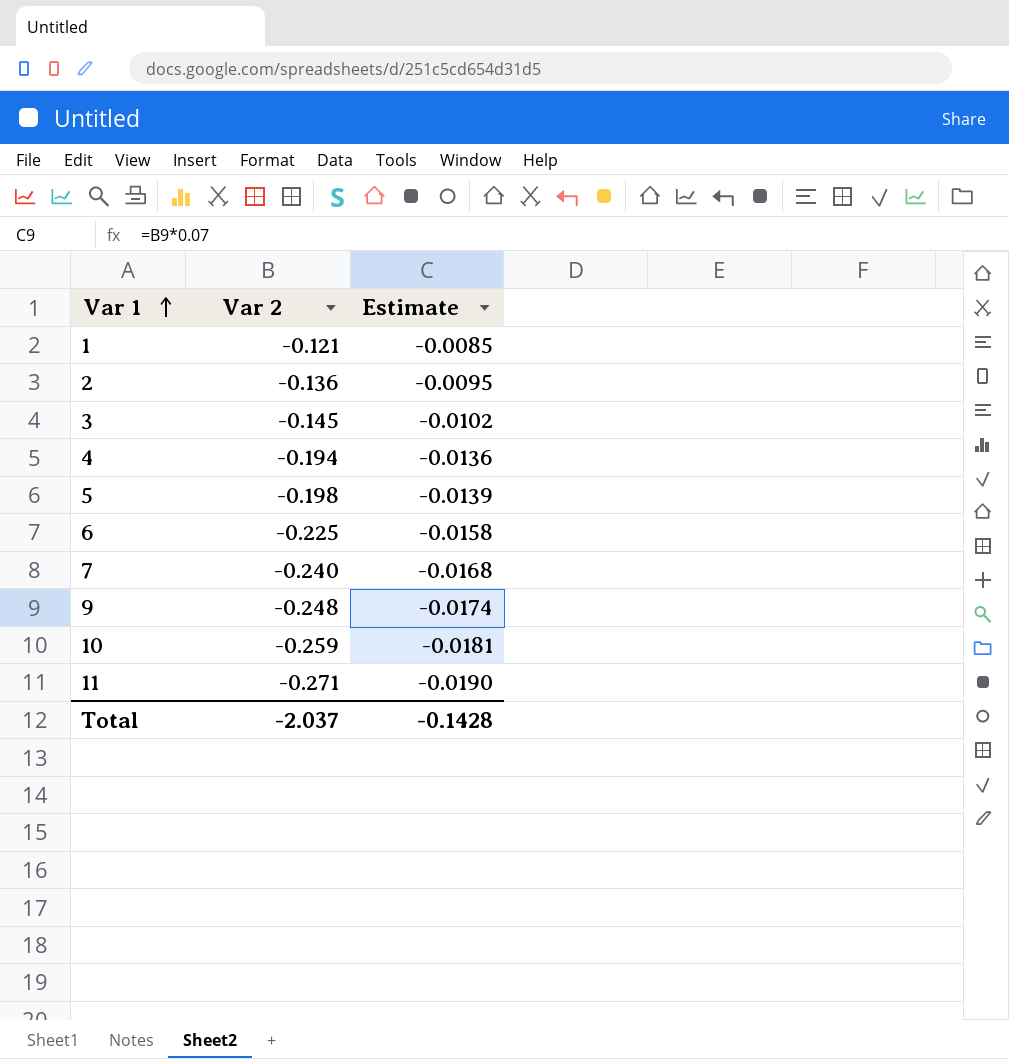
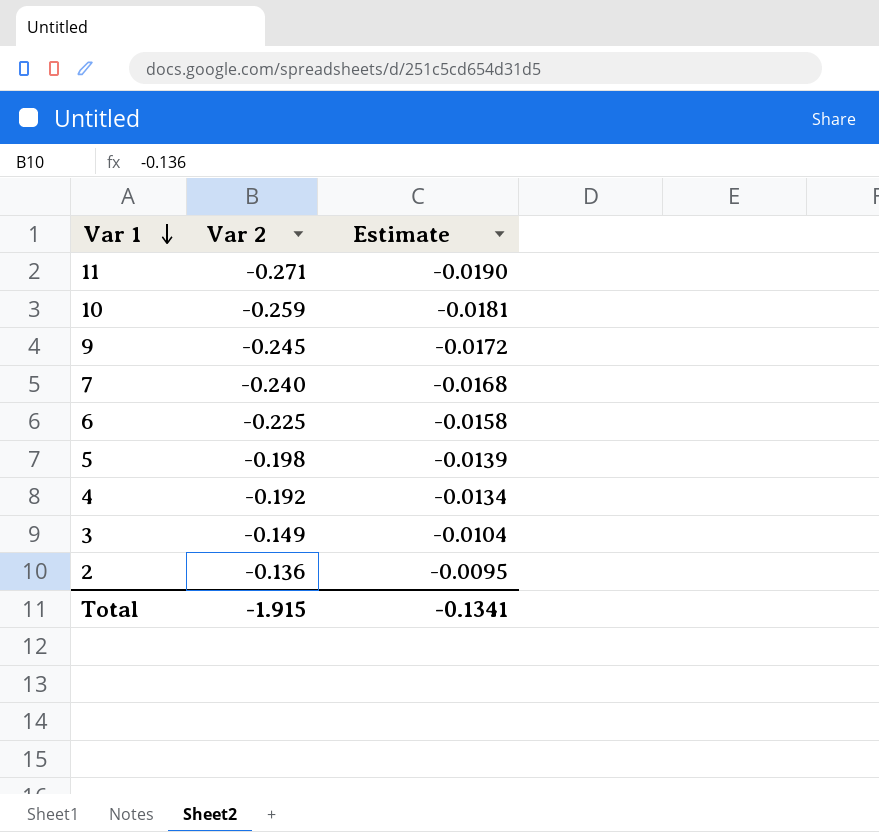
row order: Var 1 ascending -> Var 1 descending
row 1: -0.121 | -0.0085 -> none
9 | Var 2: -0.248 -> -0.245
9 | Estimate: -0.0174 -> -0.0172
4 | Var 2: -0.194 -> -0.192
4 | Estimate: -0.0136 -> -0.0134
3 | Var 2: -0.145 -> -0.149
3 | Estimate: -0.0102 -> -0.0104
Total | Var 2: -2.037 -> -1.915
Total | Estimate: -0.1428 -> -0.1341

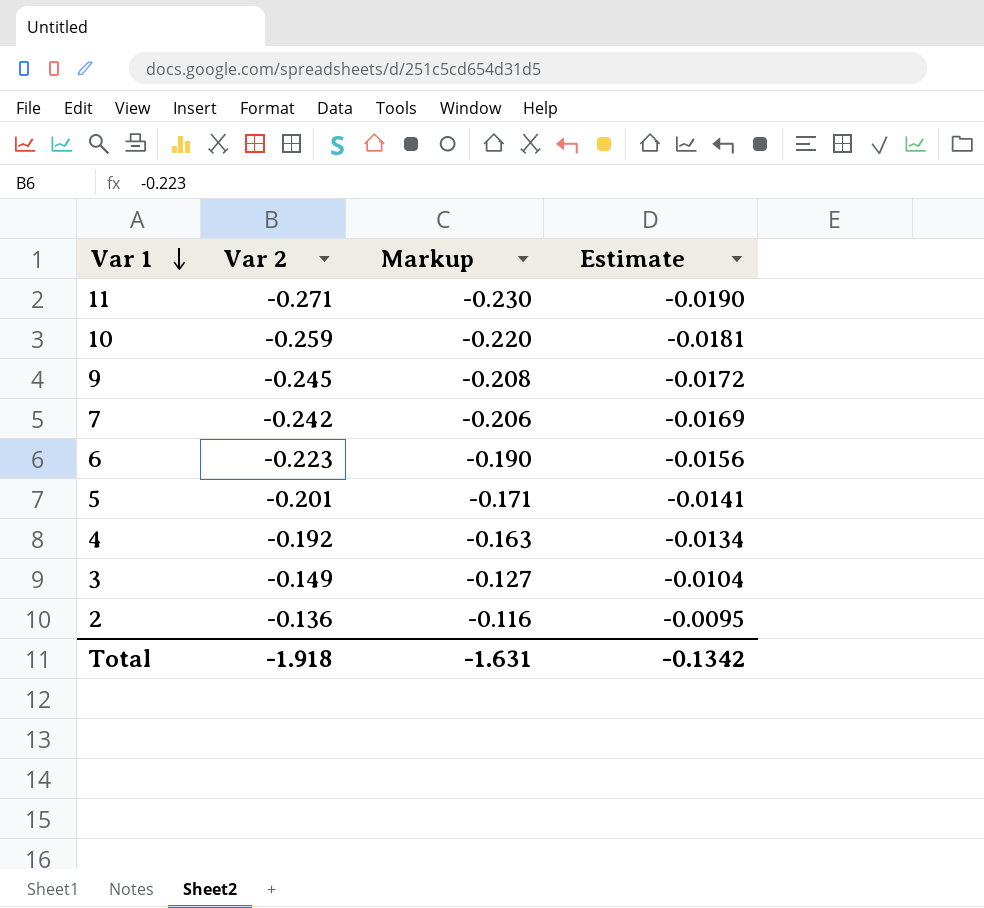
column Markup | formula: none -> [Var 2] * 0.85
7 | Var 2: -0.240 -> -0.242
7 | Estimate: -0.0168 -> -0.0169
6 | Var 2: -0.225 -> -0.223
6 | Estimate: -0.0158 -> -0.0156
5 | Var 2: -0.198 -> -0.201
5 | Estimate: -0.0139 -> -0.0141
Total | Var 2: -1.915 -> -1.918
Total | Estimate: -0.1341 -> -0.1342

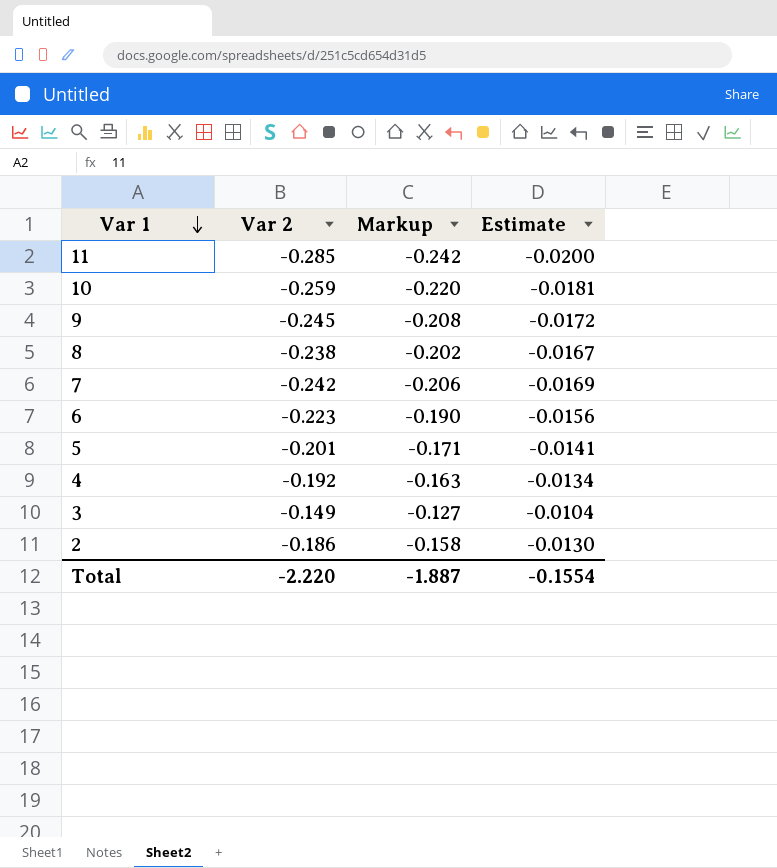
11 | Var 2: -0.271 -> -0.285
11 | Markup: -0.230 -> -0.242
11 | Estimate: -0.0190 -> -0.0200
row 8: none -> -0.238 | -0.202 | -0.0167
2 | Var 2: -0.136 -> -0.186
2 | Markup: -0.116 -> -0.158
2 | Estimate: -0.0095 -> -0.0130
Total | Var 2: -1.918 -> -2.220
Total | Markup: -1.631 -> -1.887
Total | Estimate: -0.1342 -> -0.1554

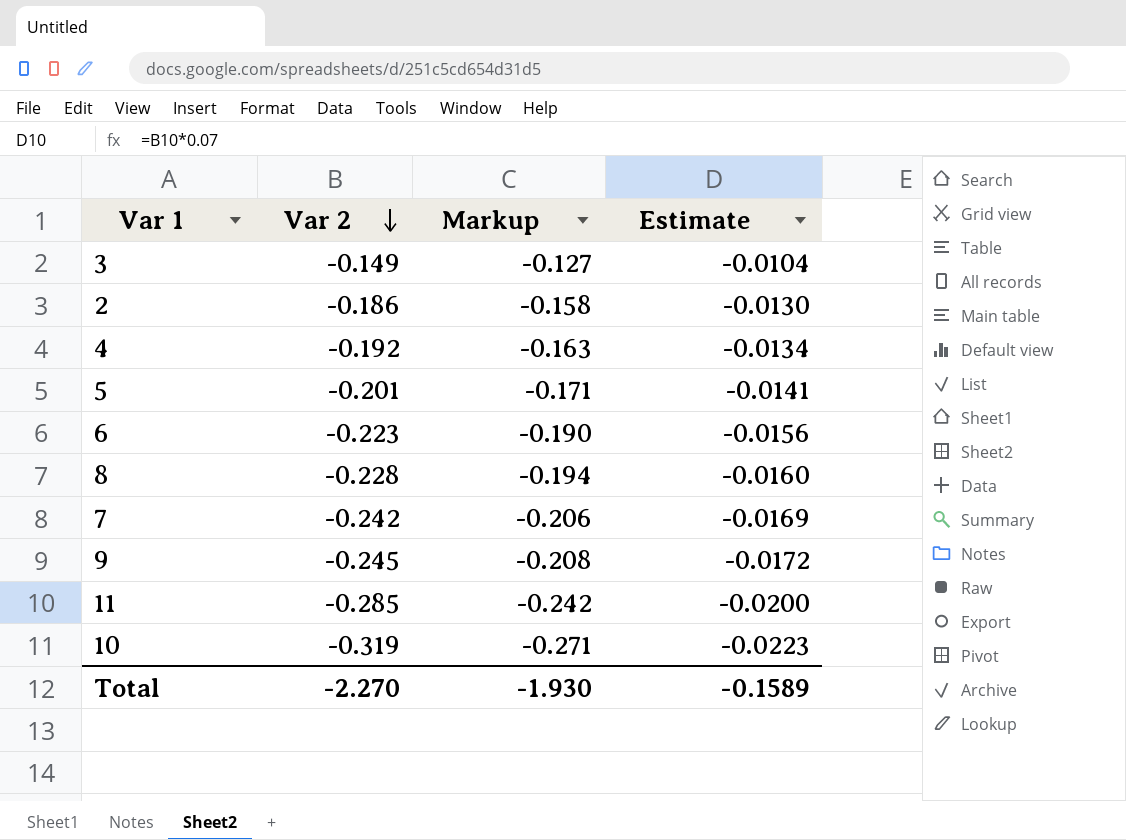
row order: Var 1 descending -> Var 2 descending
8 | Var 2: -0.238 -> -0.228
8 | Markup: -0.202 -> -0.194
8 | Estimate: -0.0167 -> -0.0160
10 | Var 2: -0.259 -> -0.319
10 | Markup: -0.220 -> -0.271
10 | Estimate: -0.0181 -> -0.0223
Total | Var 2: -2.220 -> -2.270
Total | Markup: -1.887 -> -1.930
Total | Estimate: -0.1554 -> -0.1589

